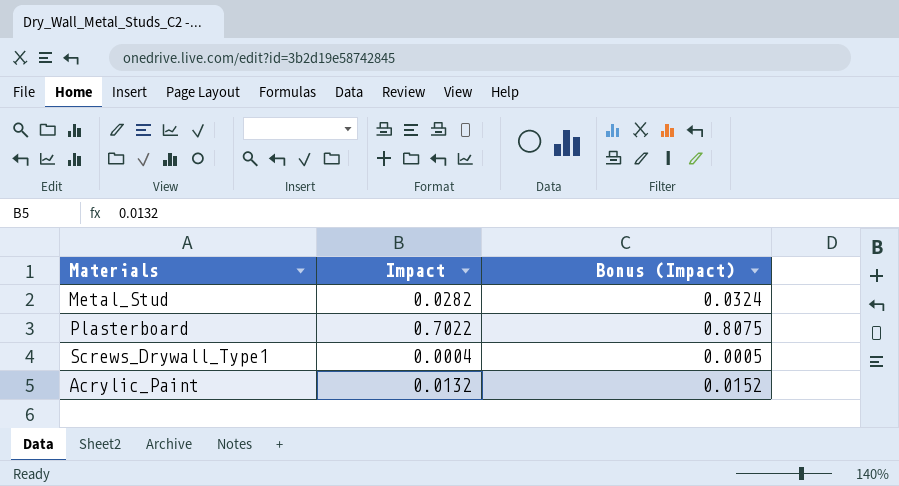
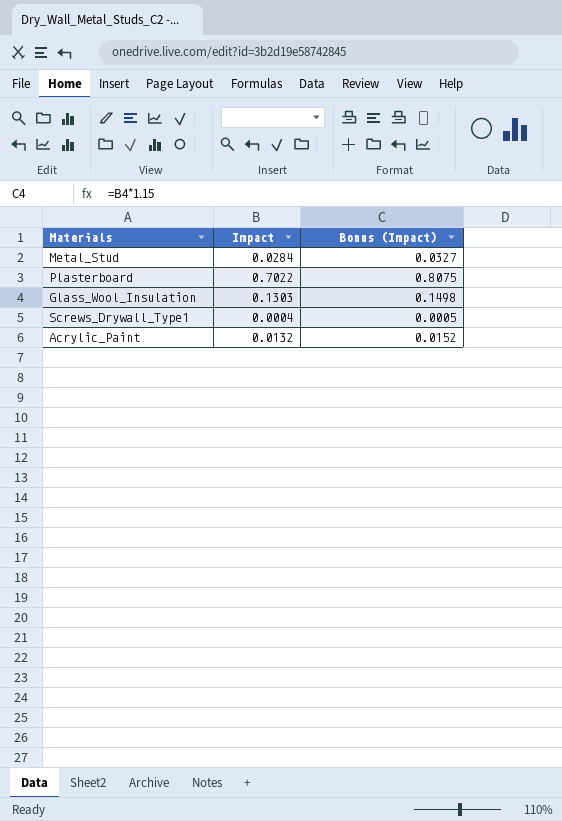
Metal_Stud | Impact: 0.0282 -> 0.0284
Metal_Stud | Bonus (Impact): 0.0324 -> 0.0327
row Glass_Wool_Insulation: none -> 0.1303 | 0.1498

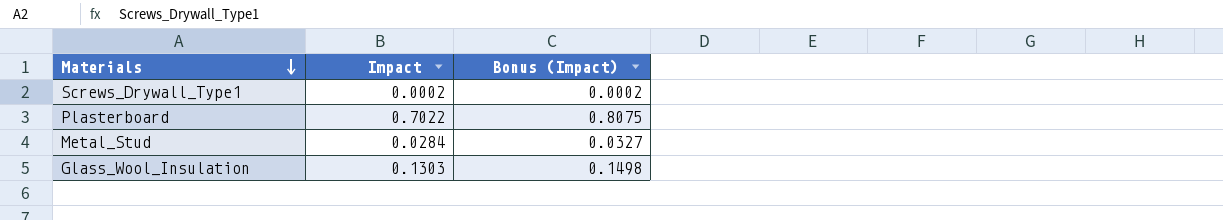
row order: none -> Materials descending
row Acrylic_Paint: 0.0132 | 0.0152 -> none
Screws_Drywall_Type1 | Impact: 0.0004 -> 0.0002
Screws_Drywall_Type1 | Bonus (Impact): 0.0005 -> 0.0002

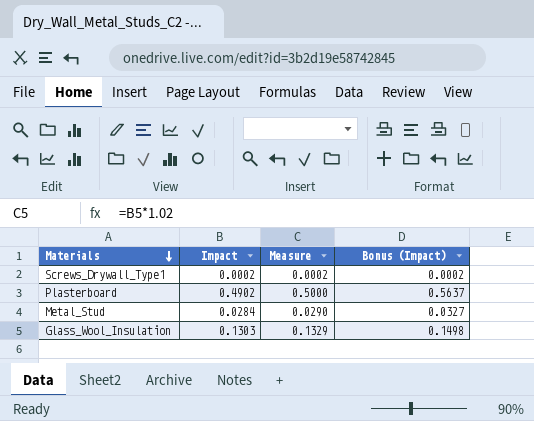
column Measure | formula: none -> [Impact] * 1.02
Plasterboard | Impact: 0.7022 -> 0.4902
Plasterboard | Bonus (Impact): 0.8075 -> 0.5637

